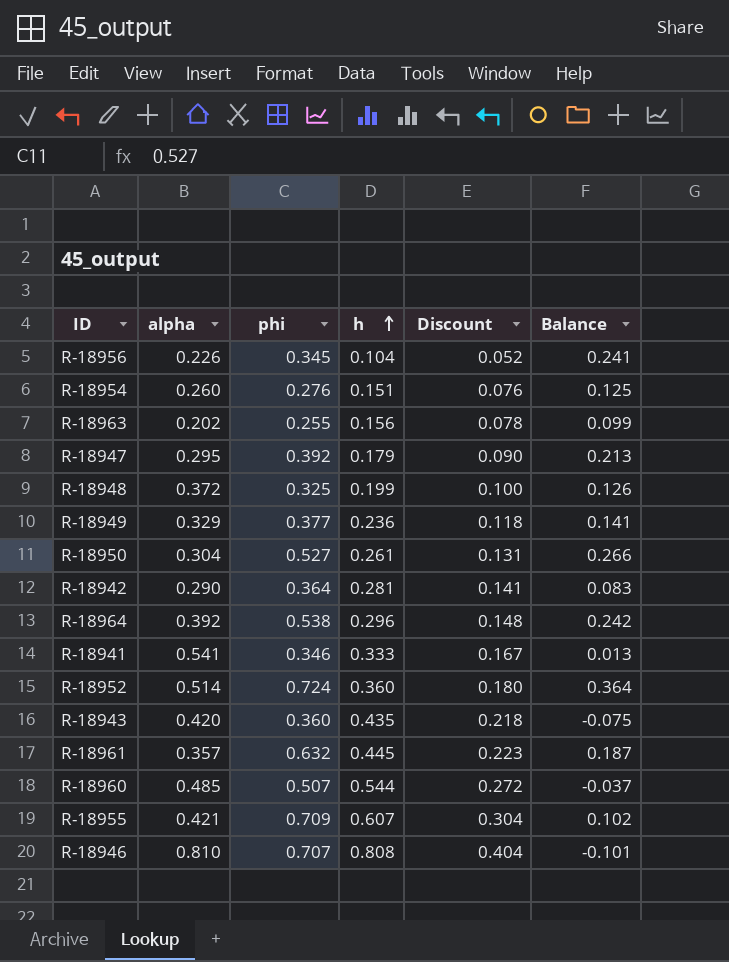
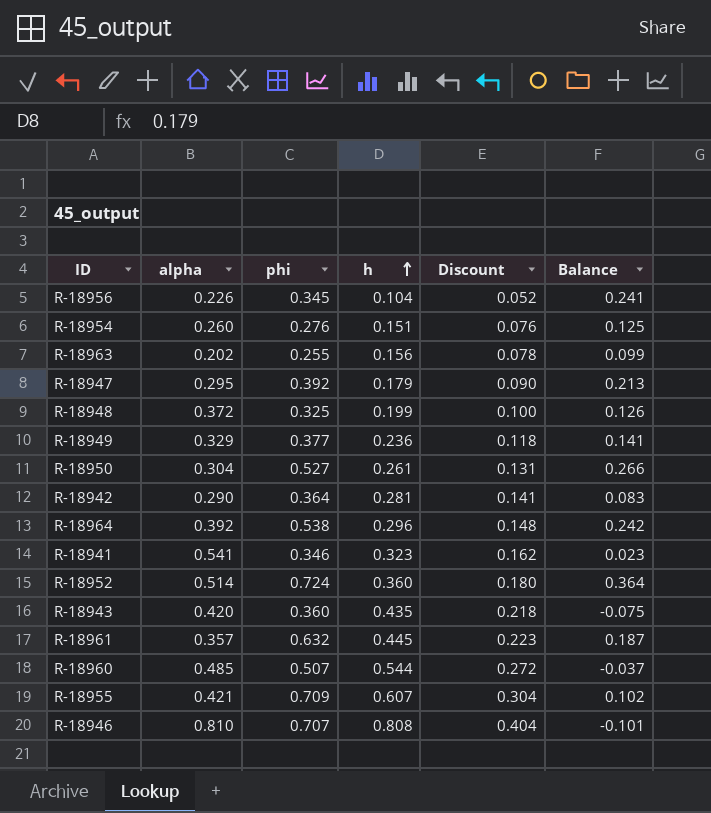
R-18941 | h: 0.333 -> 0.323
R-18941 | Discount: 0.167 -> 0.162
R-18941 | Balance: 0.013 -> 0.023

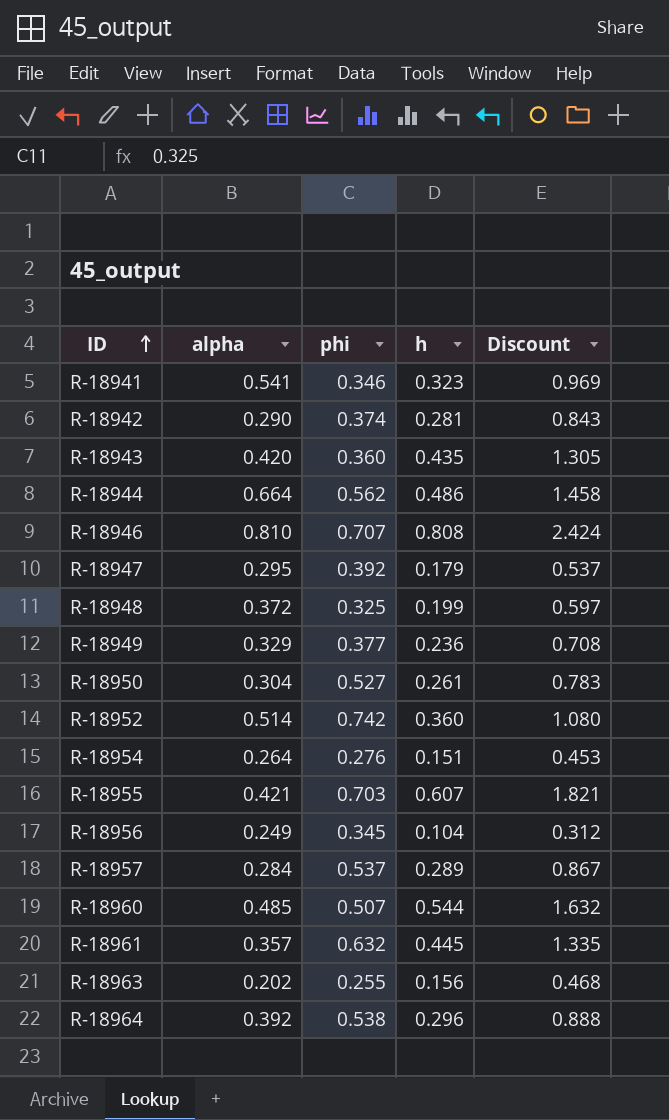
row order: h ascending -> ID ascending
column Balance | formula: [phi] - [h] -> none
column Discount | formula: [h] * 0.5 -> [h] * 3
R-18942 | phi: 0.364 -> 0.374
row R-18944: none -> 0.664 | 0.562 | 0.486 | 1.458
R-18952 | phi: 0.724 -> 0.742
R-18954 | alpha: 0.260 -> 0.264
R-18955 | phi: 0.709 -> 0.703
R-18956 | alpha: 0.226 -> 0.249
row R-18957: none -> 0.284 | 0.537 | 0.289 | 0.867

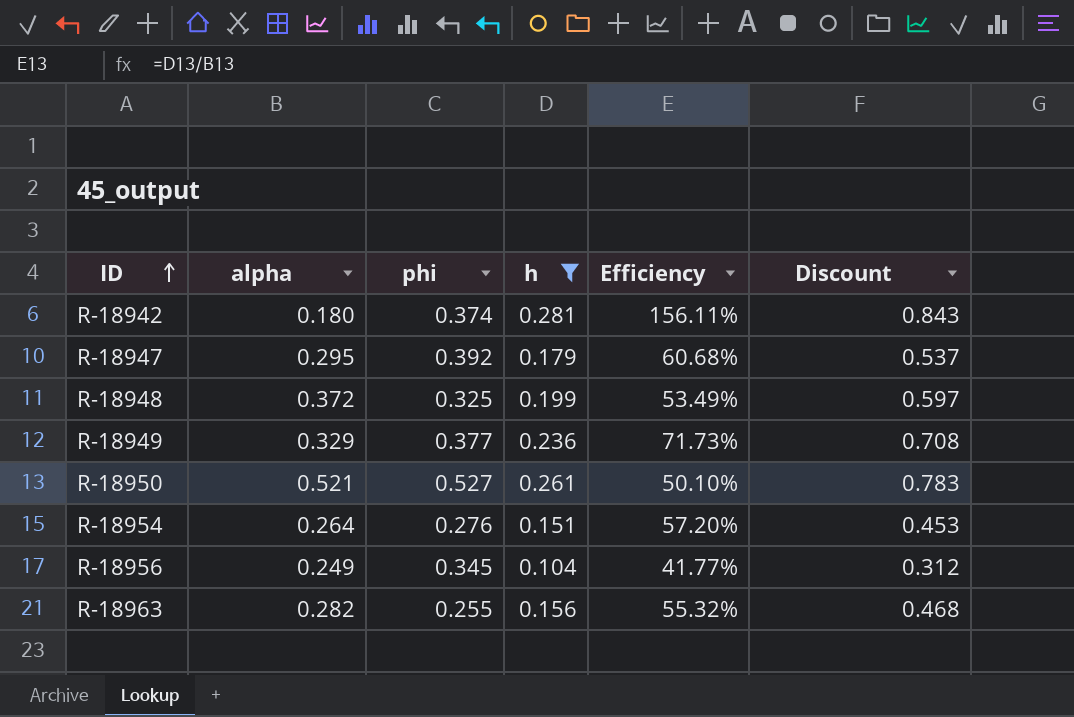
filter: none -> h <= 0.281
column Efficiency | formula: none -> [h] / [alpha]
R-18942 | alpha: 0.290 -> 0.180
R-18950 | alpha: 0.304 -> 0.521
R-18963 | alpha: 0.202 -> 0.282

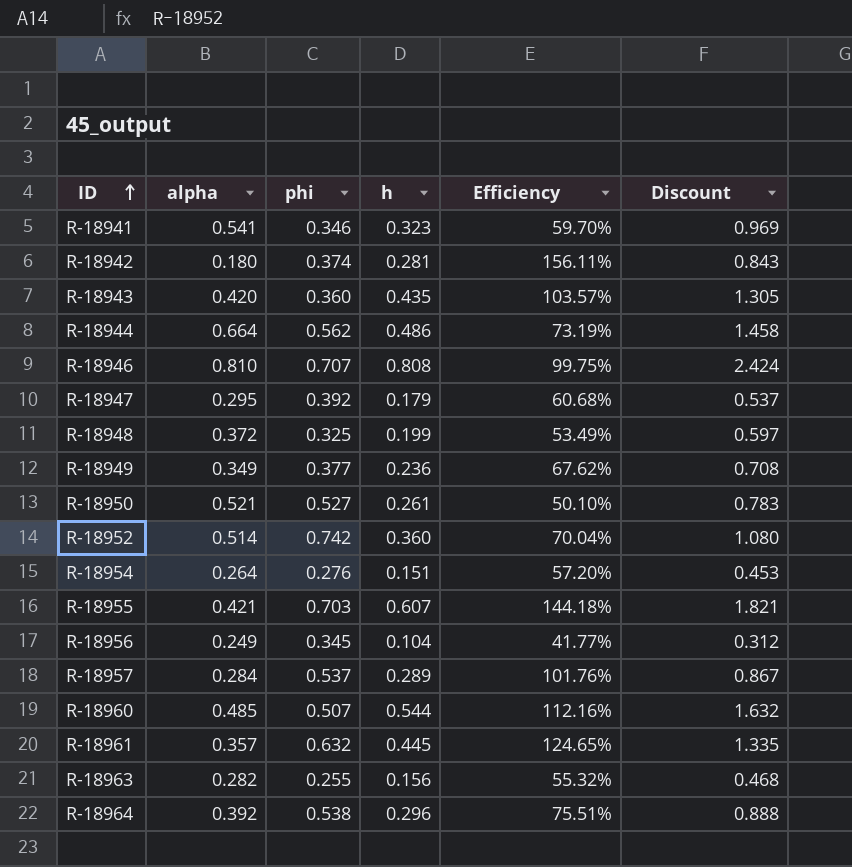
filter: h <= 0.281 -> none
R-18949 | alpha: 0.329 -> 0.349
R-18949 | Efficiency: 71.73% -> 67.62%

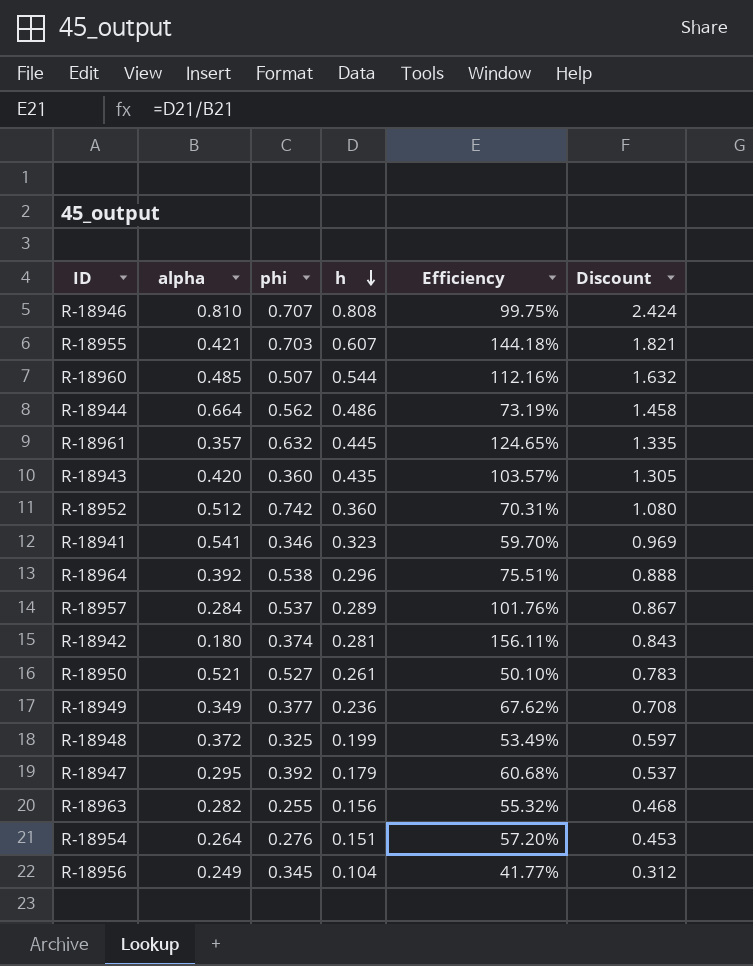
row order: ID ascending -> h descending
R-18952 | alpha: 0.514 -> 0.512
R-18952 | Efficiency: 70.04% -> 70.31%

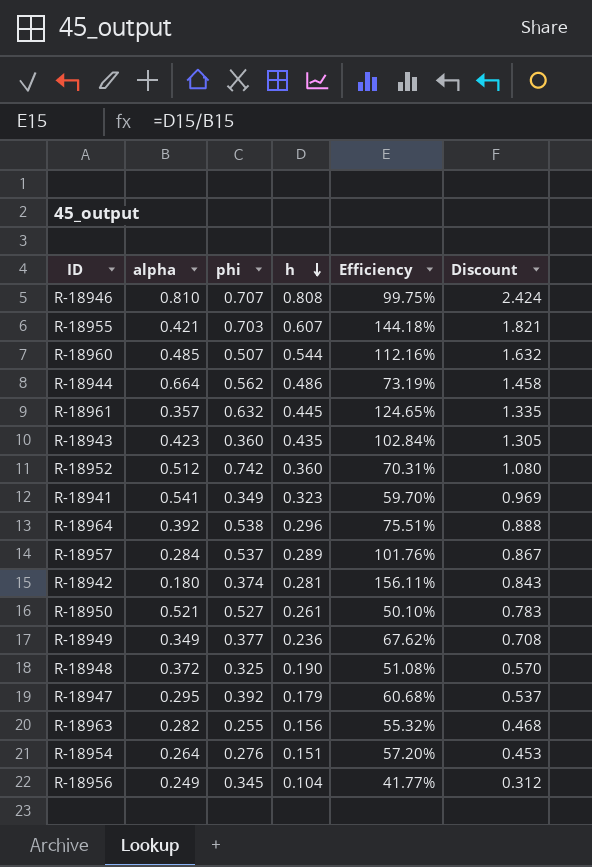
R-18943 | alpha: 0.420 -> 0.423
R-18943 | Efficiency: 103.57% -> 102.84%
R-18941 | phi: 0.346 -> 0.349
R-18948 | h: 0.199 -> 0.190
R-18948 | Efficiency: 53.49% -> 51.08%
R-18948 | Discount: 0.597 -> 0.570

